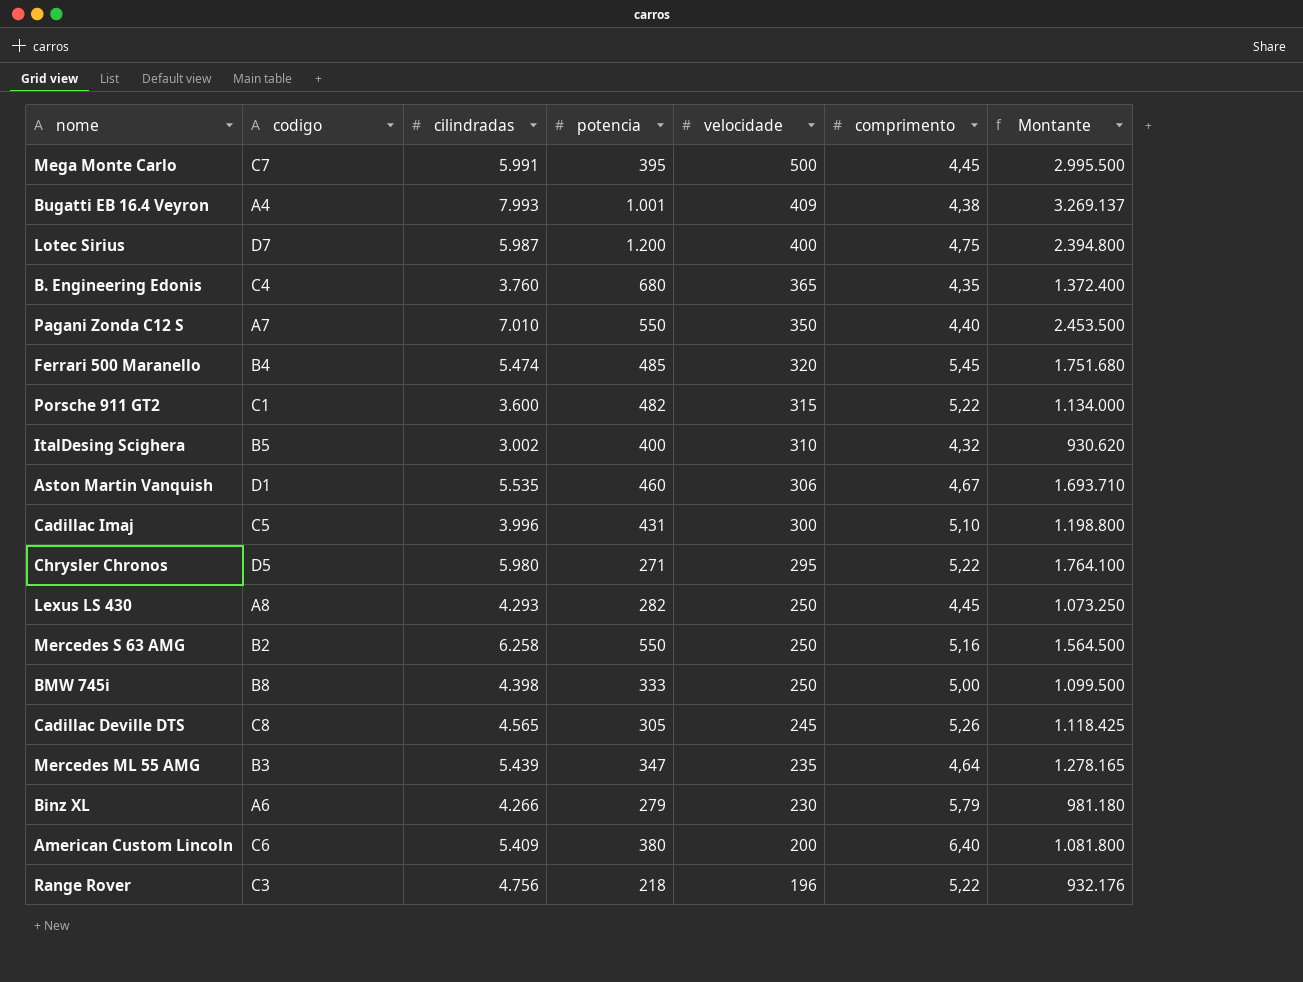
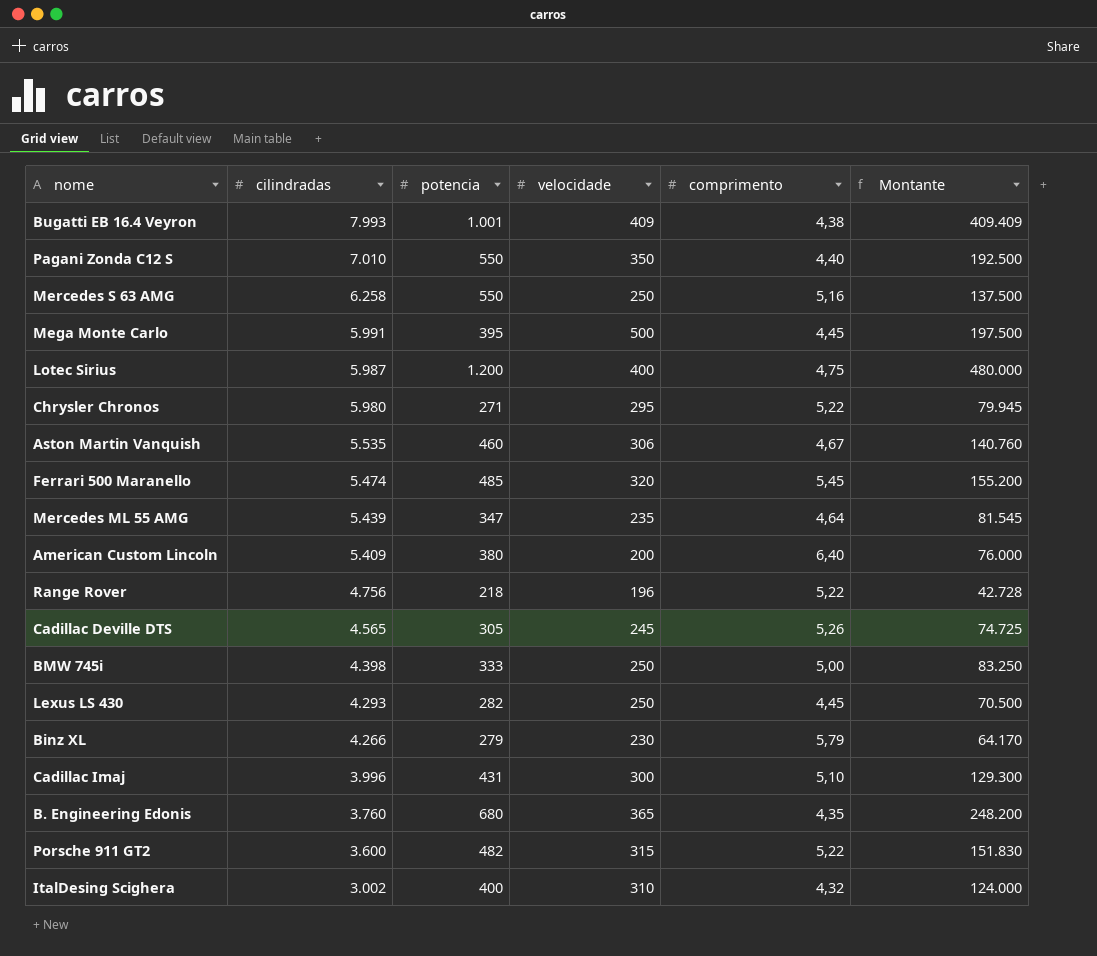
row order: velocidade descending -> cilindradas descending
column codigo | position: 2 -> none
column Montante | formula: [cilindradas] * [velocidade] -> [potencia] * [velocidade]

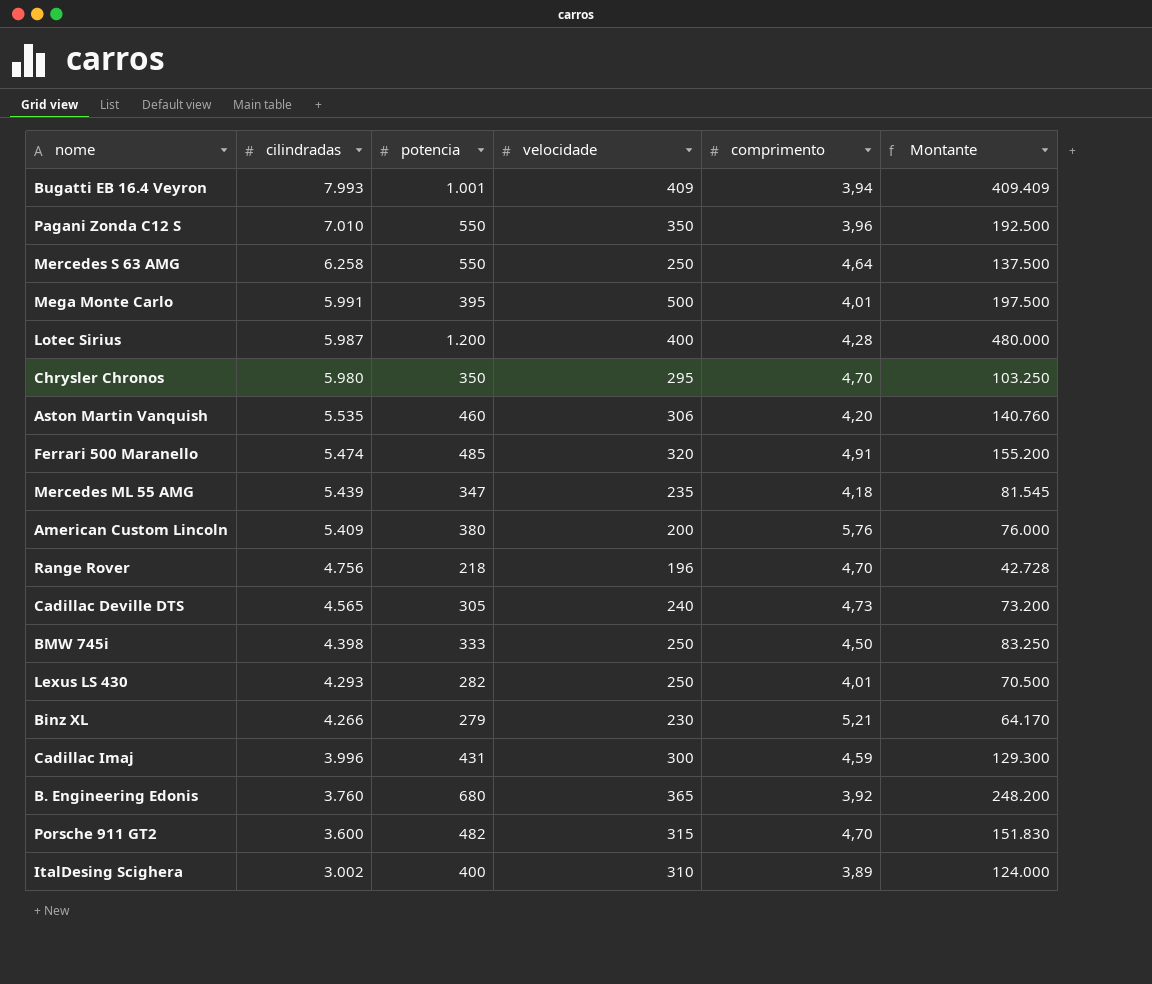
Bugatti EB 16.4 Veyron | comprimento: 4,38 -> 3,94
Pagani Zonda C12 S | comprimento: 4,40 -> 3,96
Mercedes S 63 AMG | comprimento: 5,16 -> 4,64
Mega Monte Carlo | comprimento: 4,45 -> 4,01
Lotec Sirius | comprimento: 4,75 -> 4,28
Chrysler Chronos | potencia: 271 -> 350
Chrysler Chronos | comprimento: 5,22 -> 4,70
Chrysler Chronos | Montante: 79.945 -> 103.250
Aston Martin Vanquish | comprimento: 4,67 -> 4,20
Ferrari 500 Maranello | comprimento: 5,45 -> 4,91
Mercedes ML 55 AMG | comprimento: 4,64 -> 4,18
American Custom Lincoln | comprimento: 6,40 -> 5,76
Range Rover | comprimento: 5,22 -> 4,70
Cadillac Deville DTS | velocidade: 245 -> 240
Cadillac Deville DTS | comprimento: 5,26 -> 4,73
Cadillac Deville DTS | Montante: 74.725 -> 73.200
BMW 745i | comprimento: 5,00 -> 4,50
Lexus LS 430 | comprimento: 4,45 -> 4,01
Binz XL | comprimento: 5,79 -> 5,21
Cadillac Imaj | comprimento: 5,10 -> 4,59
B. Engineering Edonis | comprimento: 4,35 -> 3,92
Porsche 911 GT2 | comprimento: 5,22 -> 4,70
ItalDesing Scighera | comprimento: 4,32 -> 3,89

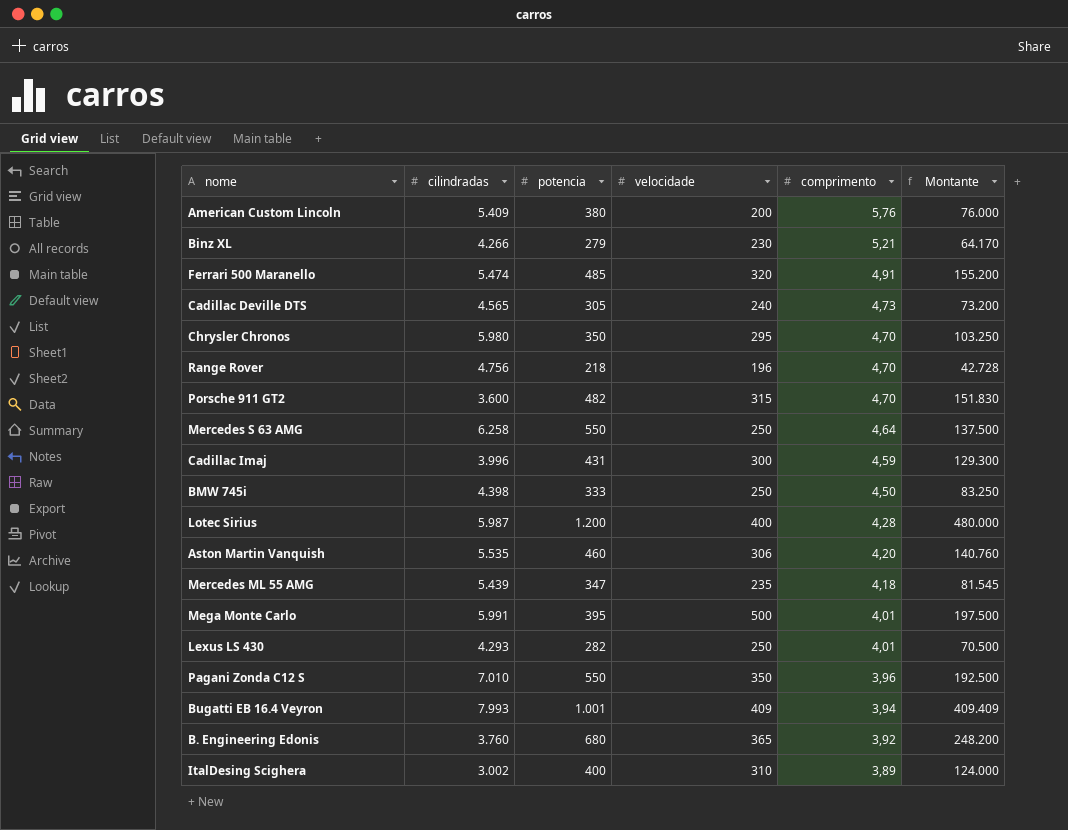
row order: cilindradas descending -> comprimento descending

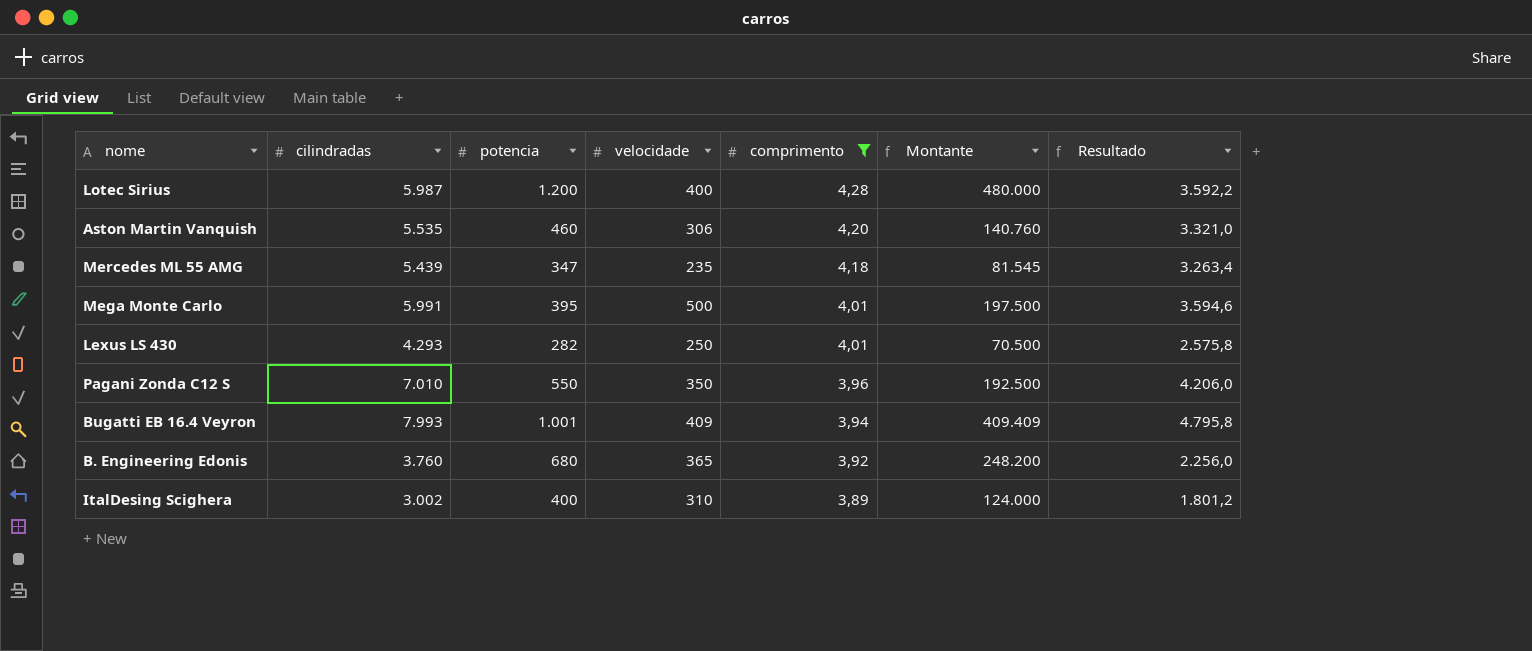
filter: none -> comprimento <= 4,28
column Resultado | formula: none -> [cilindradas] * 0,6

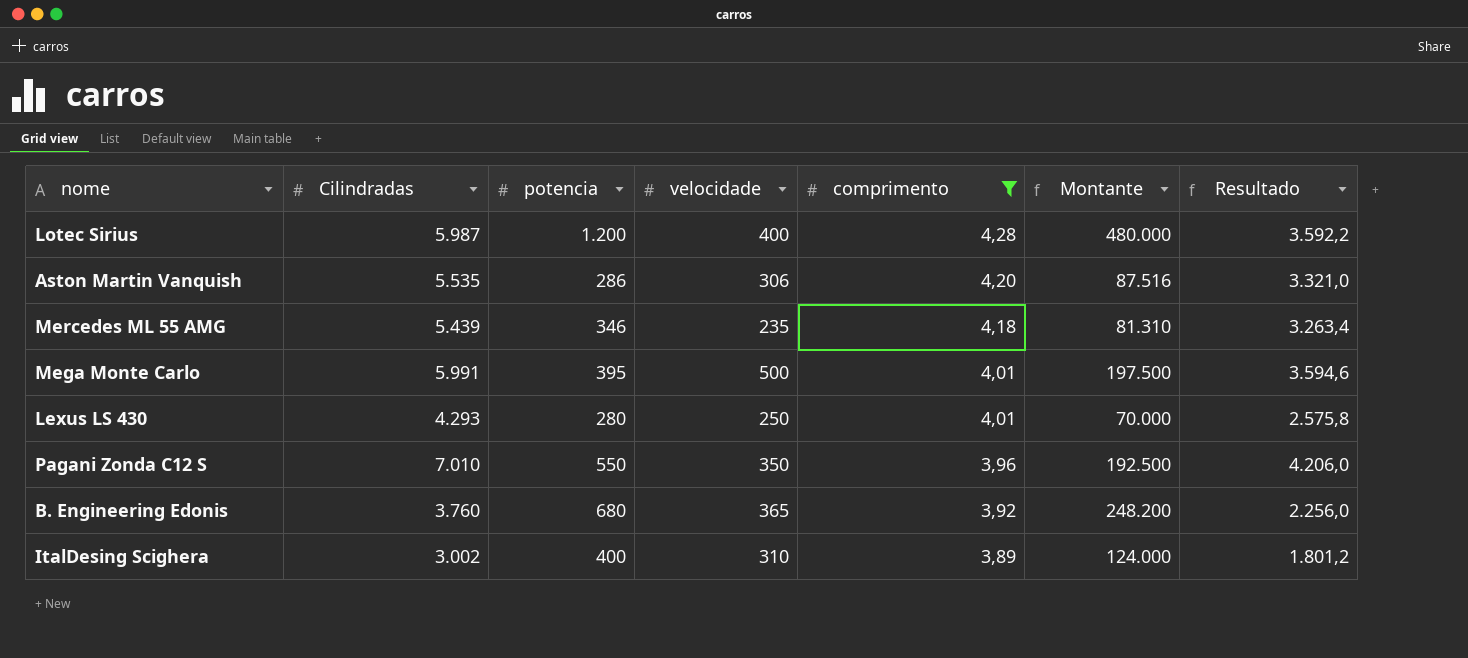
column name: cilindradas -> Cilindradas
row Bugatti EB 16.4 Veyron: 7.993 | 1.001 | 409 | 3,94 | 409.409 | 4.795,8 -> none
Aston Martin Vanquish | potencia: 460 -> 286
Aston Martin Vanquish | Montante: 140.760 -> 87.516
Mercedes ML 55 AMG | potencia: 347 -> 346
Mercedes ML 55 AMG | Montante: 81.545 -> 81.310
Lexus LS 430 | potencia: 282 -> 280
Lexus LS 430 | Montante: 70.500 -> 70.000

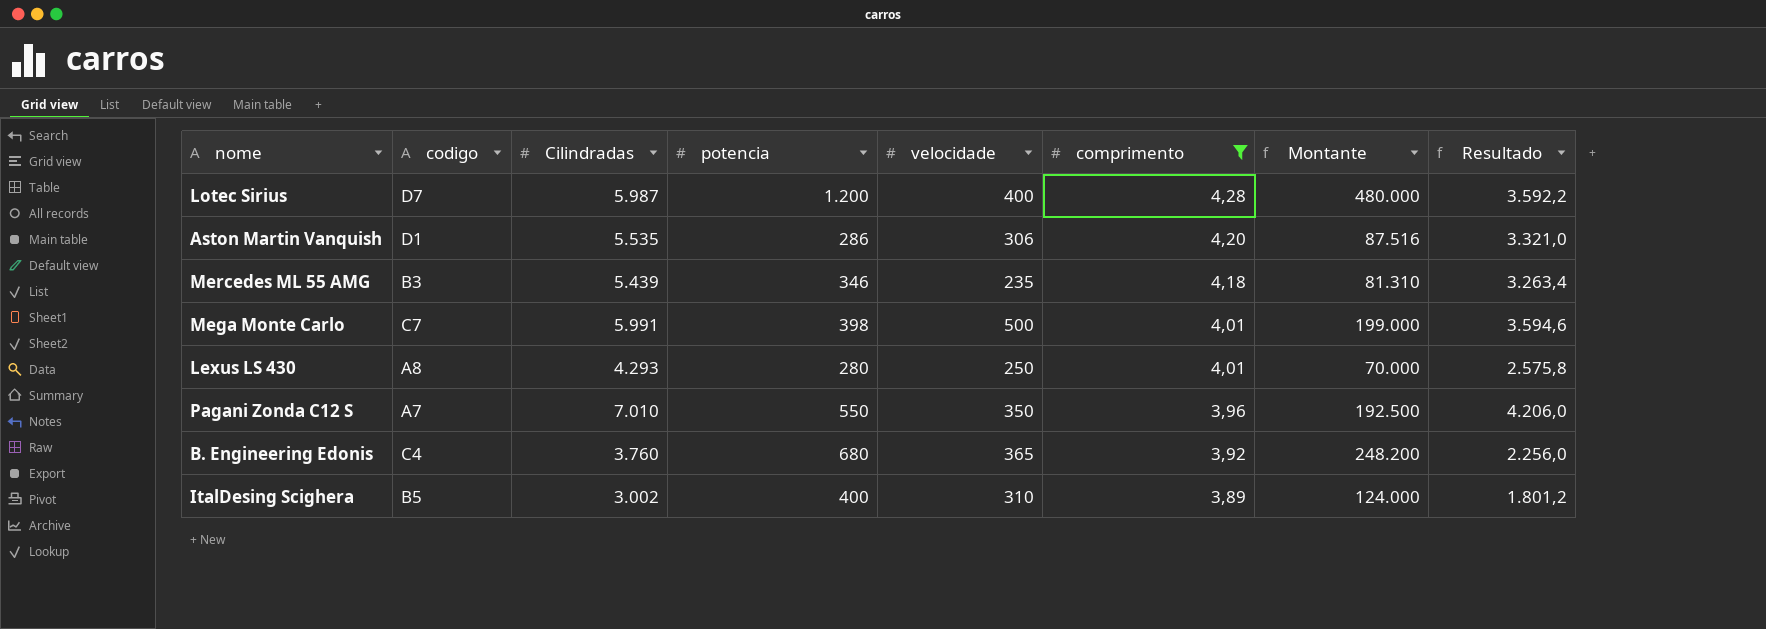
column codigo | position: none -> 2
Mega Monte Carlo | potencia: 395 -> 398
Mega Monte Carlo | Montante: 197.500 -> 199.000

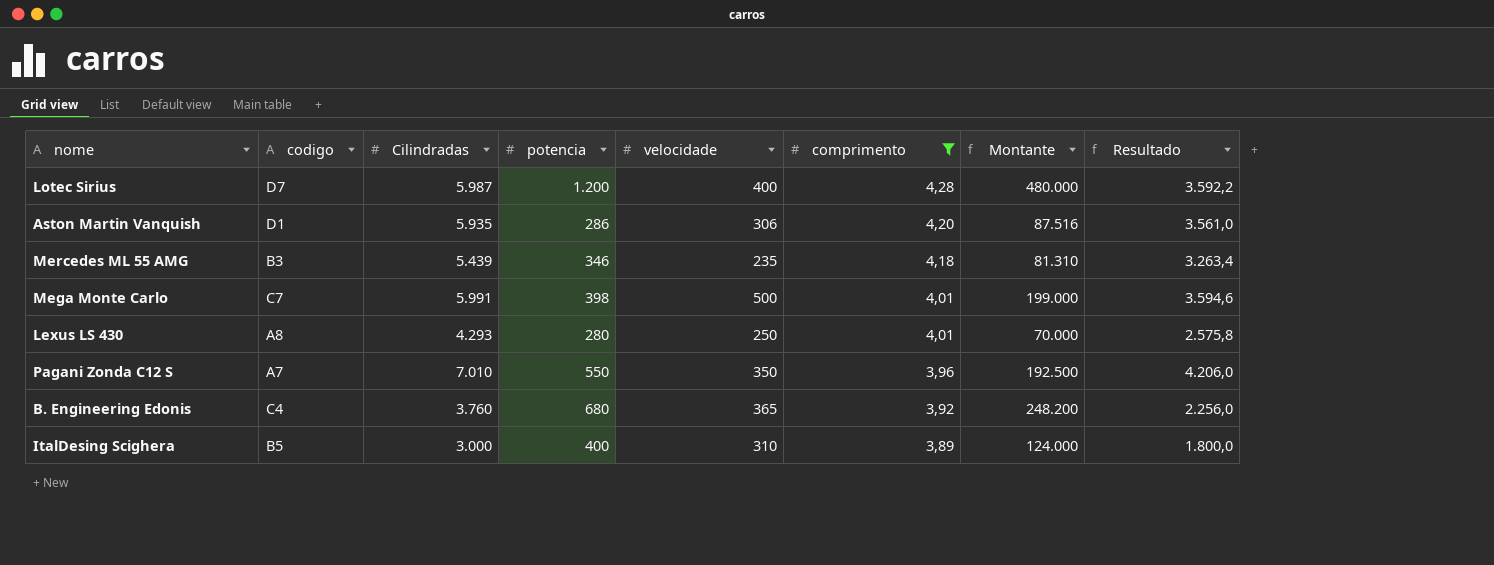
Aston Martin Vanquish | Cilindradas: 5.535 -> 5.935
Aston Martin Vanquish | Resultado: 3.321,0 -> 3.561,0
ItalDesing Scighera | Cilindradas: 3.002 -> 3.000
ItalDesing Scighera | Resultado: 1.801,2 -> 1.800,0

